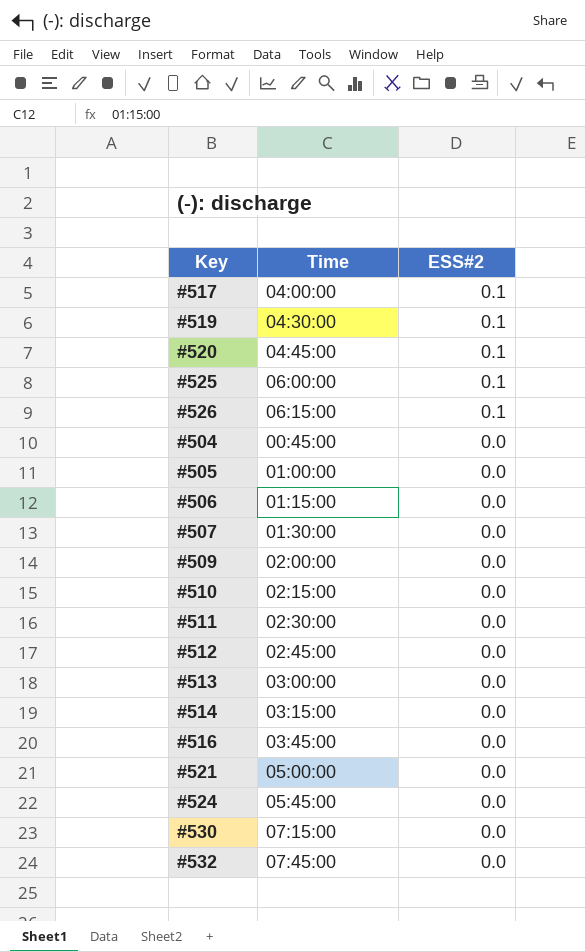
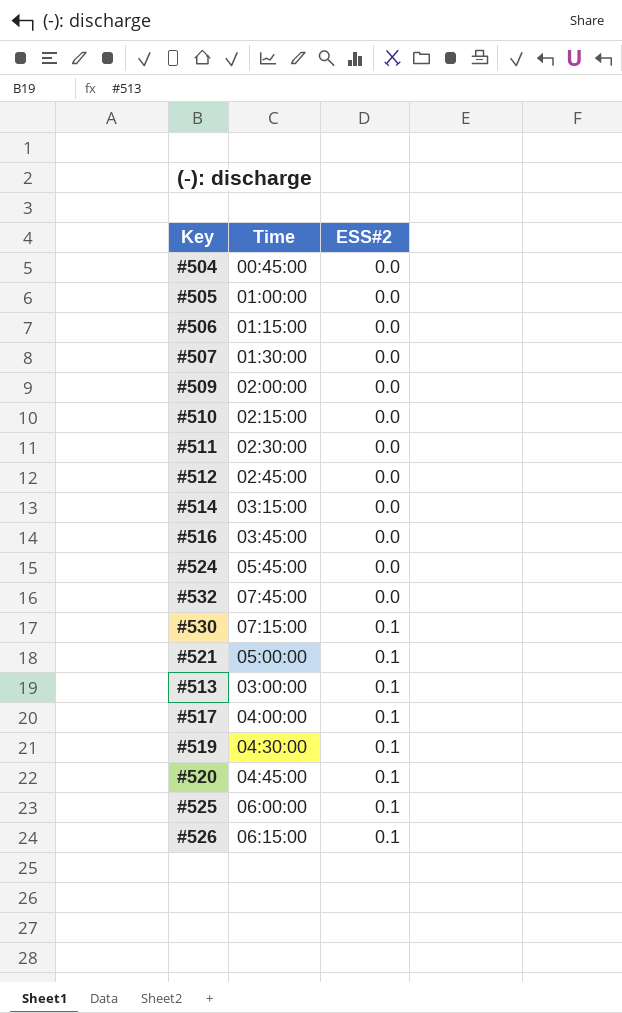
row order: ESS#2 descending -> ESS#2 ascending
#530 | ESS#2: 0.0 -> 0.1
#521 | ESS#2: 0.0 -> 0.1
#513 | ESS#2: 0.0 -> 0.1

